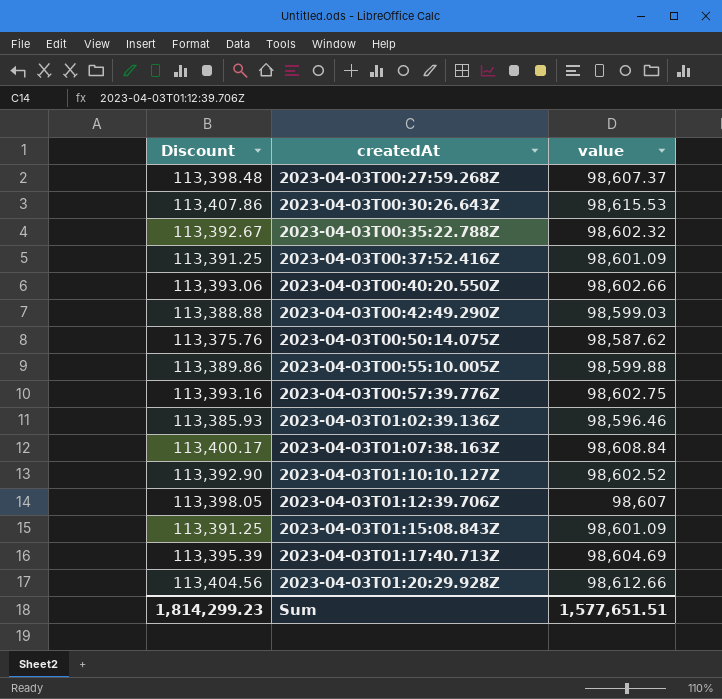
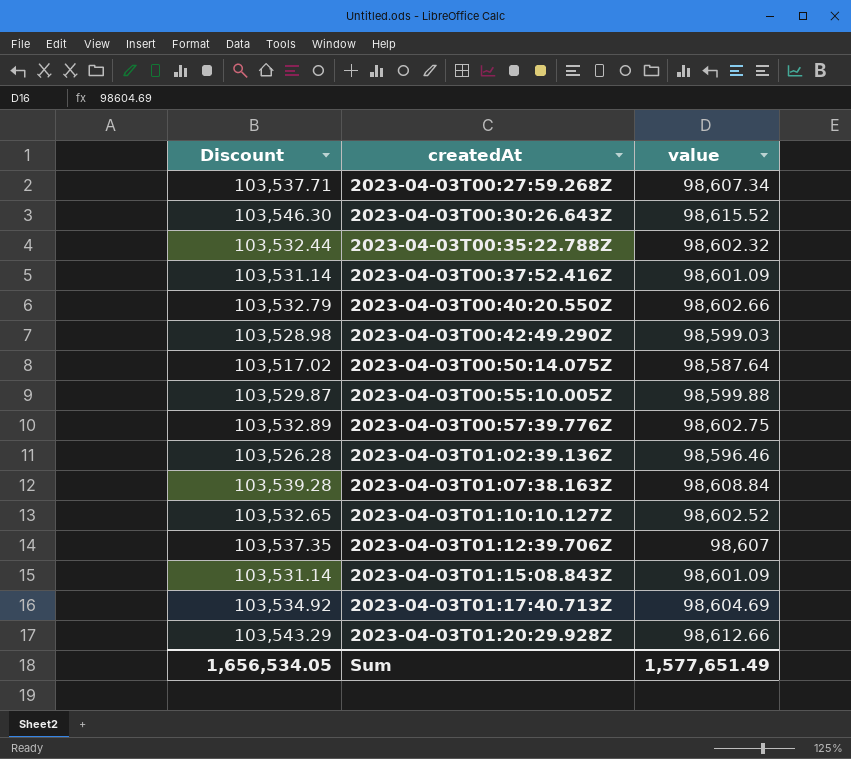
column Discount | formula: [value] * 1.15 -> [value] * 1.05
2023-04-03T00:27:59.268Z | value: 98,607.37 -> 98,607.34
2023-04-03T00:30:26.643Z | value: 98,615.53 -> 98,615.52
2023-04-03T00:50:14.075Z | value: 98,587.62 -> 98,587.64
Sum | Discount: 1,814,299.23 -> 1,656,534.05
Sum | value: 1,577,651.51 -> 1,577,651.49

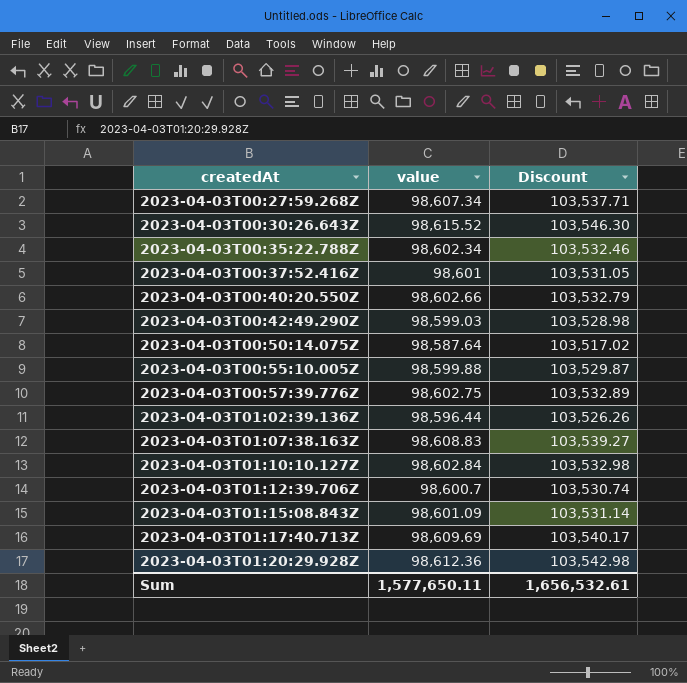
column Discount | position: 1 -> 3
2023-04-03T00:35:22.788Z | value: 98,602.32 -> 98,602.34
2023-04-03T00:35:22.788Z | Discount: 103,532.44 -> 103,532.46
2023-04-03T00:37:52.416Z | value: 98,601.09 -> 98,601
2023-04-03T00:37:52.416Z | Discount: 103,531.14 -> 103,531.05
2023-04-03T01:02:39.136Z | value: 98,596.46 -> 98,596.44
2023-04-03T01:02:39.136Z | Discount: 103,526.28 -> 103,526.26
2023-04-03T01:07:38.163Z | value: 98,608.84 -> 98,608.83
2023-04-03T01:07:38.163Z | Discount: 103,539.28 -> 103,539.27
2023-04-03T01:10:10.127Z | value: 98,602.52 -> 98,602.84
2023-04-03T01:10:10.127Z | Discount: 103,532.65 -> 103,532.98
2023-04-03T01:12:39.706Z | value: 98,607 -> 98,600.7
2023-04-03T01:12:39.706Z | Discount: 103,537.35 -> 103,530.74
2023-04-03T01:17:40.713Z | value: 98,604.69 -> 98,609.69
2023-04-03T01:17:40.713Z | Discount: 103,534.92 -> 103,540.17
2023-04-03T01:20:29.928Z | value: 98,612.66 -> 98,612.36
2023-04-03T01:20:29.928Z | Discount: 103,543.29 -> 103,542.98
Sum | value: 1,577,651.49 -> 1,577,650.11
Sum | Discount: 1,656,534.05 -> 1,656,532.61

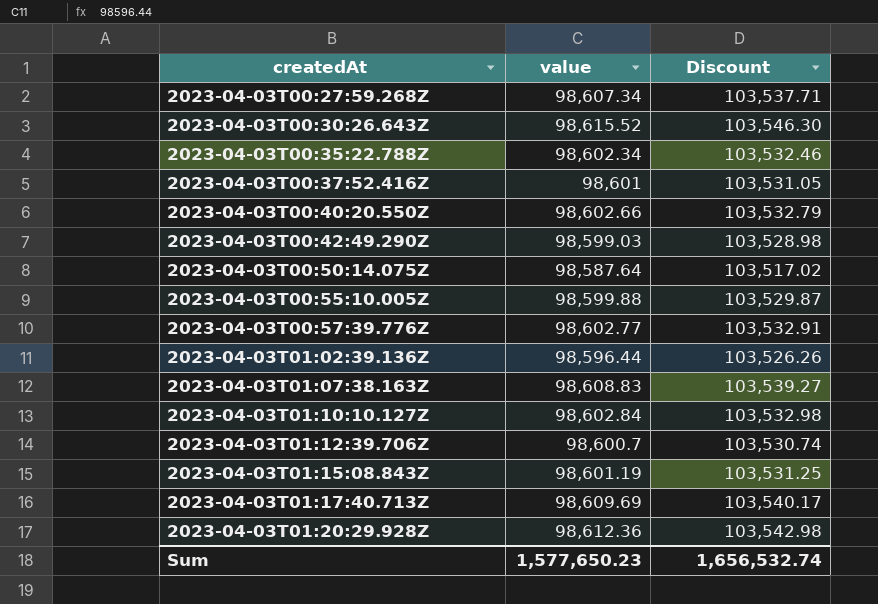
2023-04-03T00:57:39.776Z | value: 98,602.75 -> 98,602.77
2023-04-03T00:57:39.776Z | Discount: 103,532.89 -> 103,532.91
2023-04-03T01:15:08.843Z | value: 98,601.09 -> 98,601.19
2023-04-03T01:15:08.843Z | Discount: 103,531.14 -> 103,531.25
Sum | value: 1,577,650.11 -> 1,577,650.23
Sum | Discount: 1,656,532.61 -> 1,656,532.74

